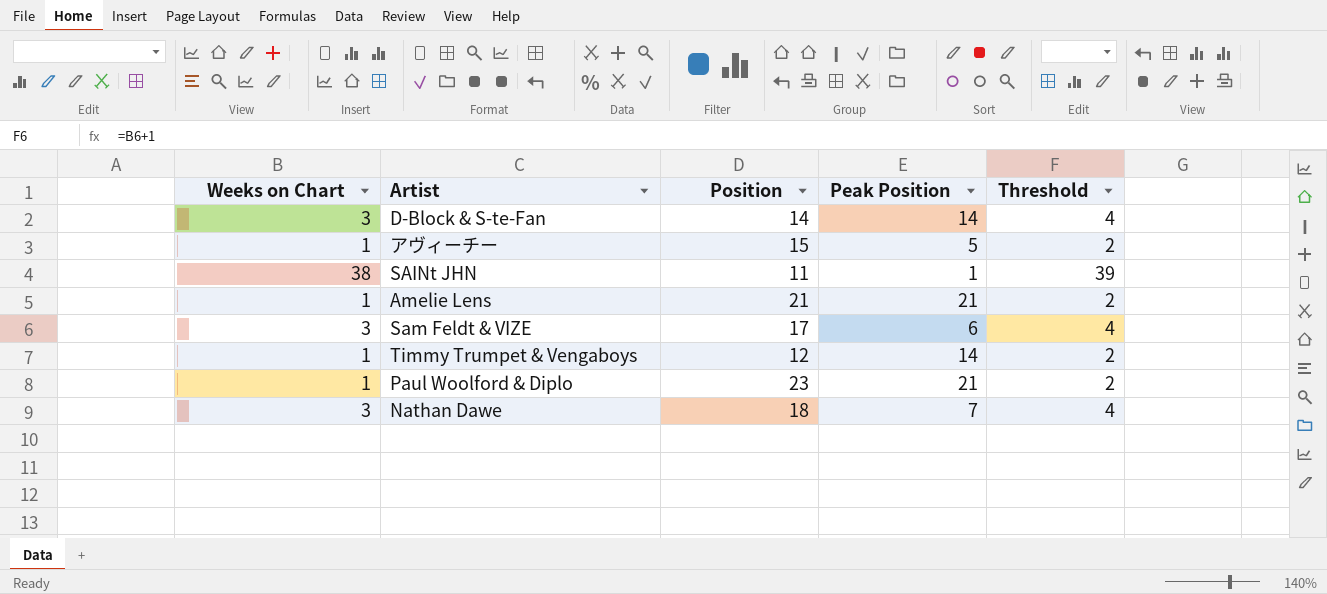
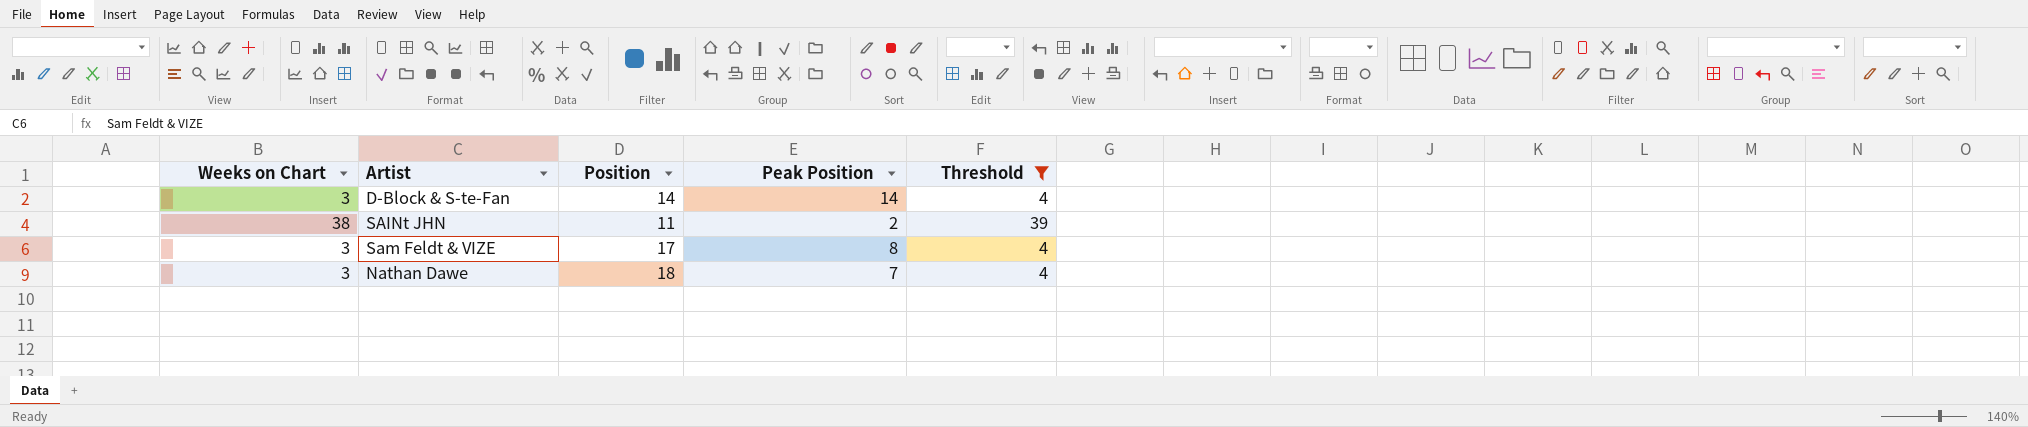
filter: none -> Threshold != 2
SAINt JHN | Peak Position: 1 -> 2
Sam Feldt & VIZE | Peak Position: 6 -> 8

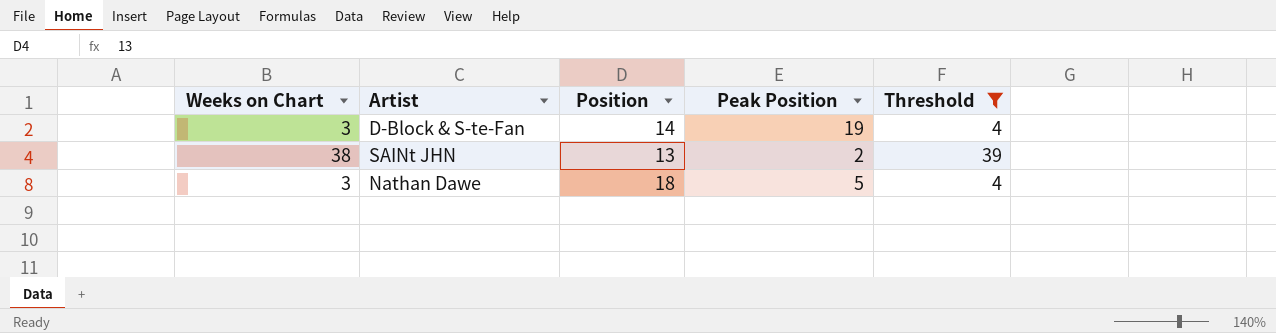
row Sam Feldt & VIZE: 3 | 17 | 8 | 4 -> none
D-Block & S-te-Fan | Peak Position: 14 -> 19
SAINt JHN | Position: 11 -> 13
Nathan Dawe | Peak Position: 7 -> 5

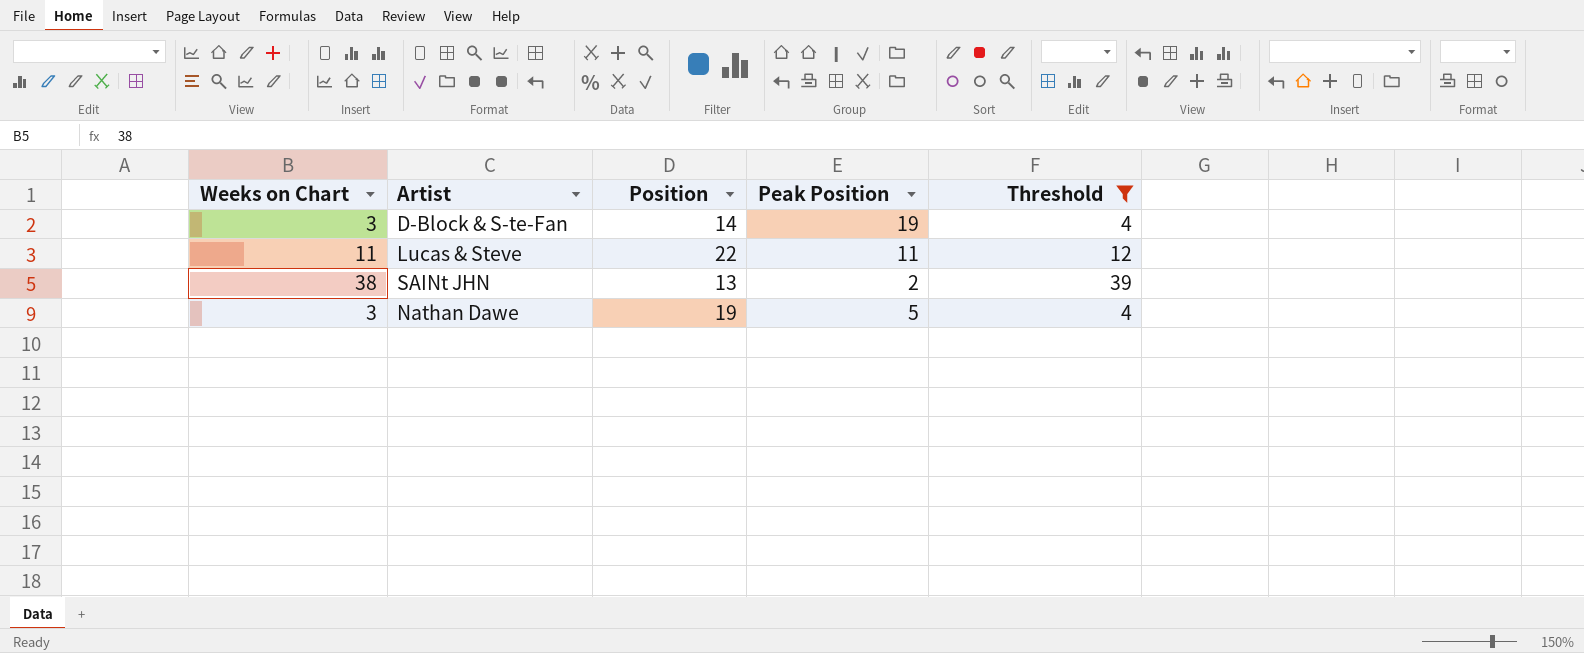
row Lucas & Steve: none -> 11 | 22 | 11 | 12
Nathan Dawe | Position: 18 -> 19

